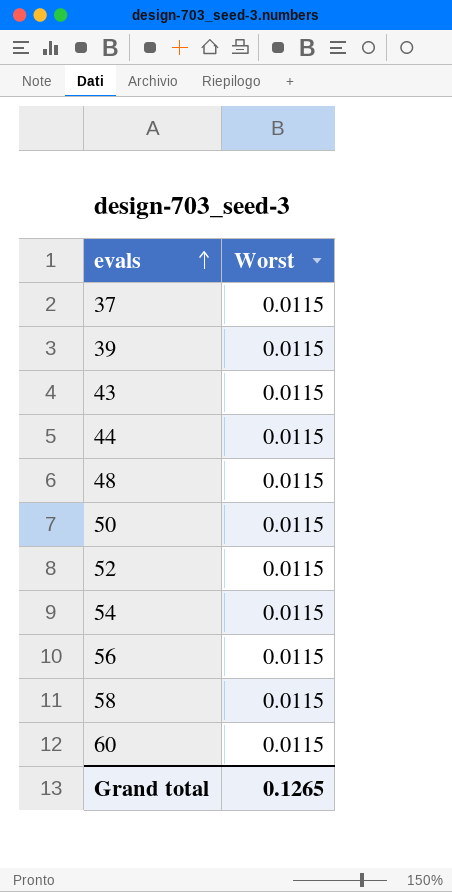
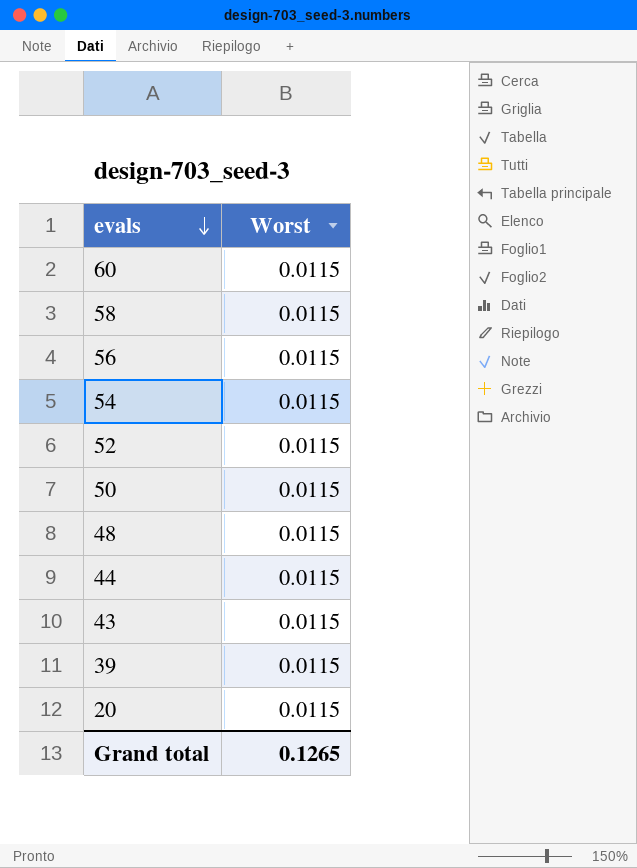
row order: evals ascending -> evals descending
row 37: 0.0115 -> none
row 20: none -> 0.0115

